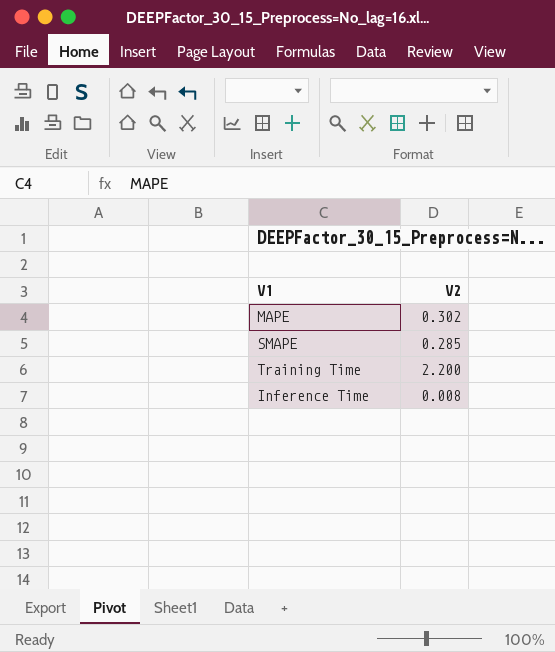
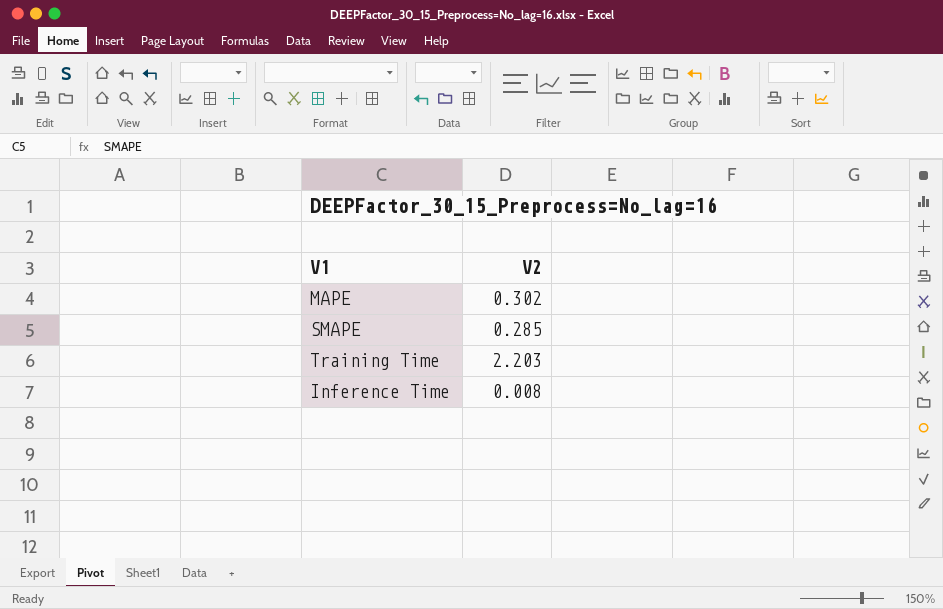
Training Time | V2: 2.200 -> 2.203

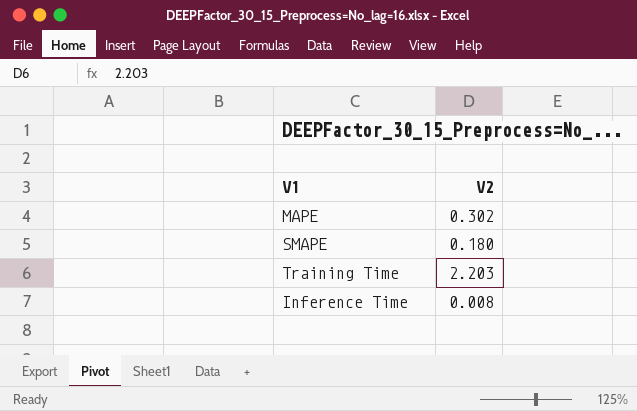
SMAPE | V2: 0.285 -> 0.180

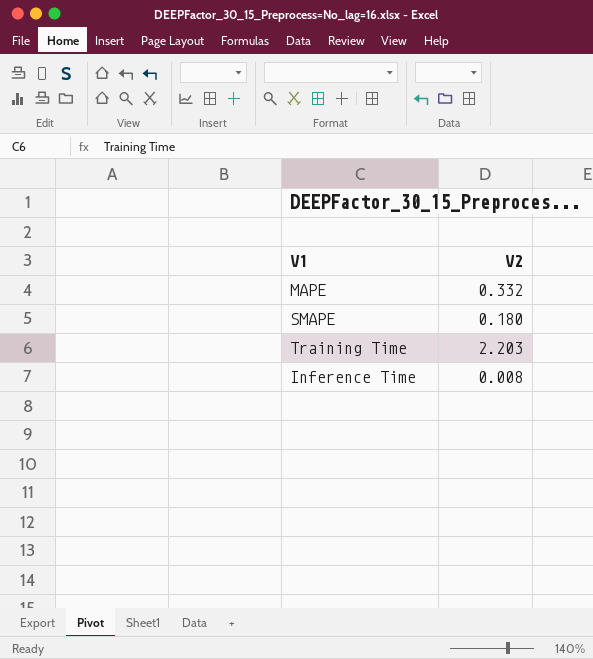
MAPE | V2: 0.302 -> 0.332

